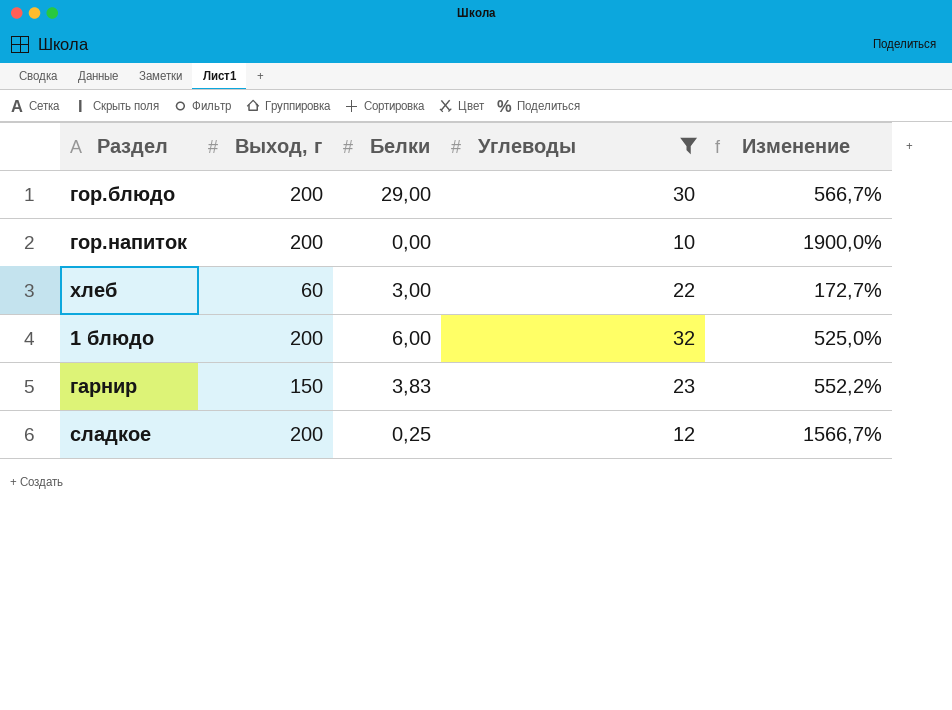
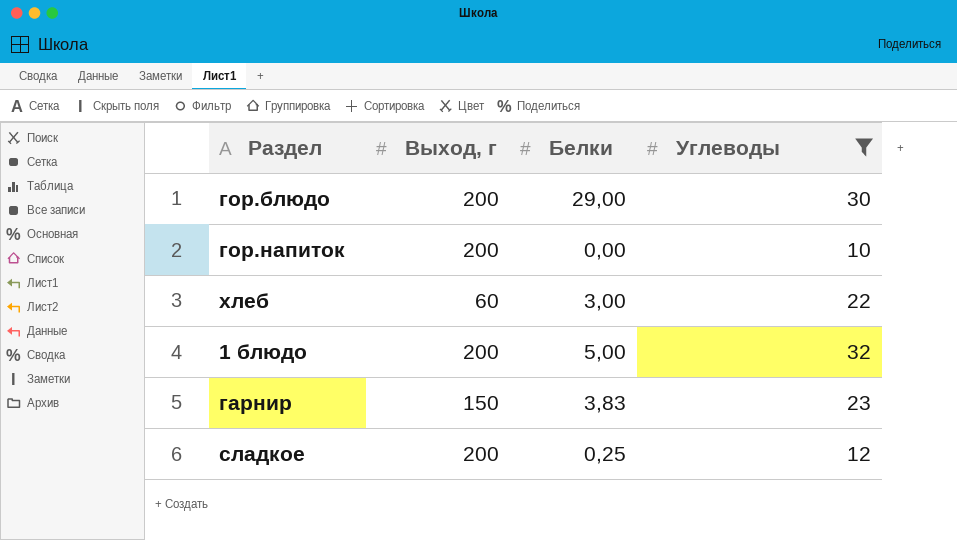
column Изменение | formula: ([Выход, г] - [Углеводы]) / [Углеводы] -> none
1 блюдо | Белки: 6,00 -> 5,00

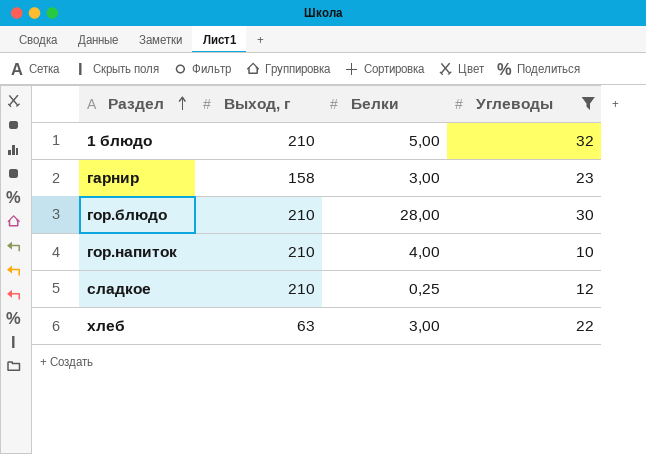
row order: none -> Раздел ascending
1 блюдо | Выход, г: 200 -> 210
гарнир | Выход, г: 150 -> 158
гарнир | Белки: 3,83 -> 3,00
гор.блюдо | Выход, г: 200 -> 210
гор.блюдо | Белки: 29,00 -> 28,00
гор.напиток | Выход, г: 200 -> 210
гор.напиток | Белки: 0,00 -> 4,00
сладкое | Выход, г: 200 -> 210
хлеб | Выход, г: 60 -> 63

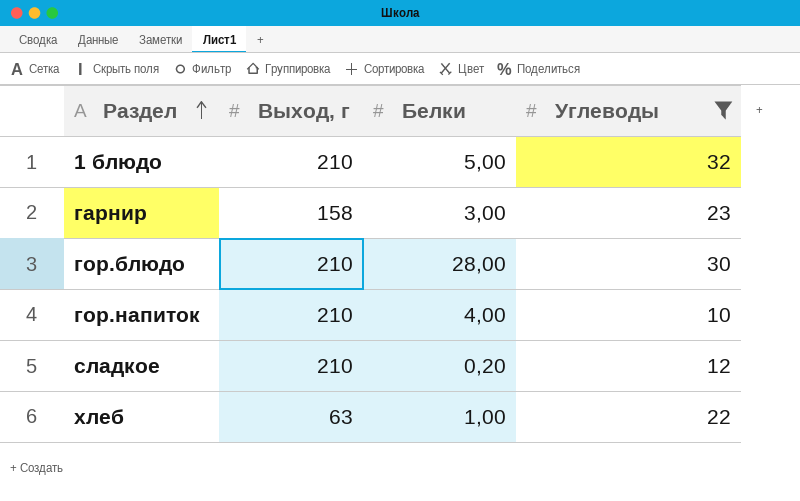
сладкое | Белки: 0,25 -> 0,20
хлеб | Белки: 3,00 -> 1,00

